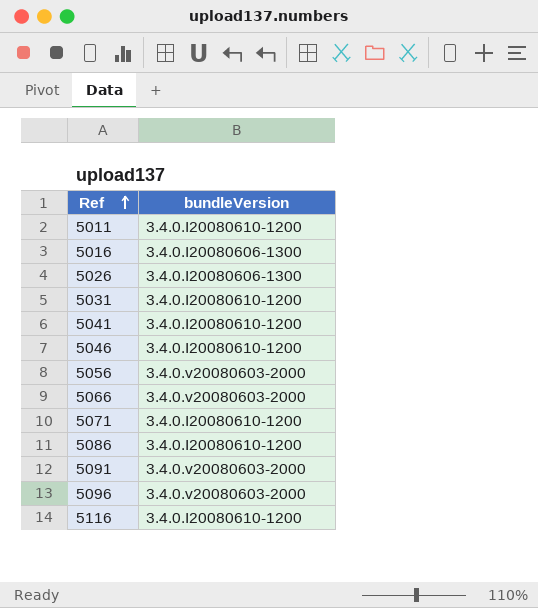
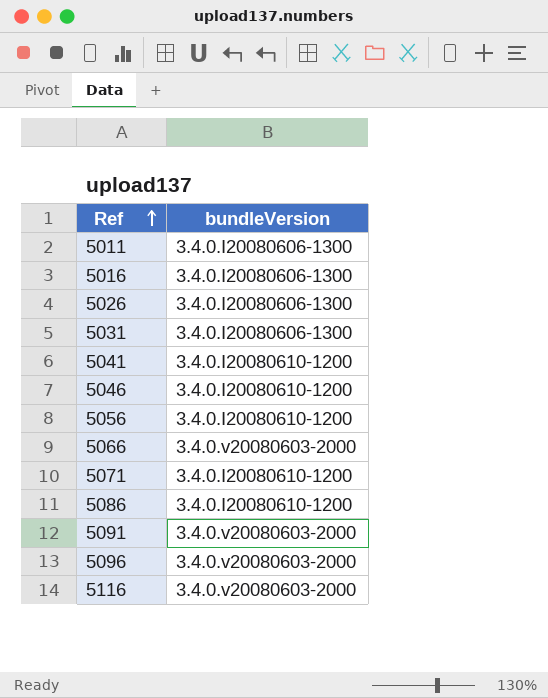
5011 | bundleVersion: 3.4.0.I20080610-1200 -> 3.4.0.I20080606-1300
5031 | bundleVersion: 3.4.0.I20080610-1200 -> 3.4.0.I20080606-1300
5056 | bundleVersion: 3.4.0.v20080603-2000 -> 3.4.0.I20080610-1200
5116 | bundleVersion: 3.4.0.I20080610-1200 -> 3.4.0.v20080603-2000

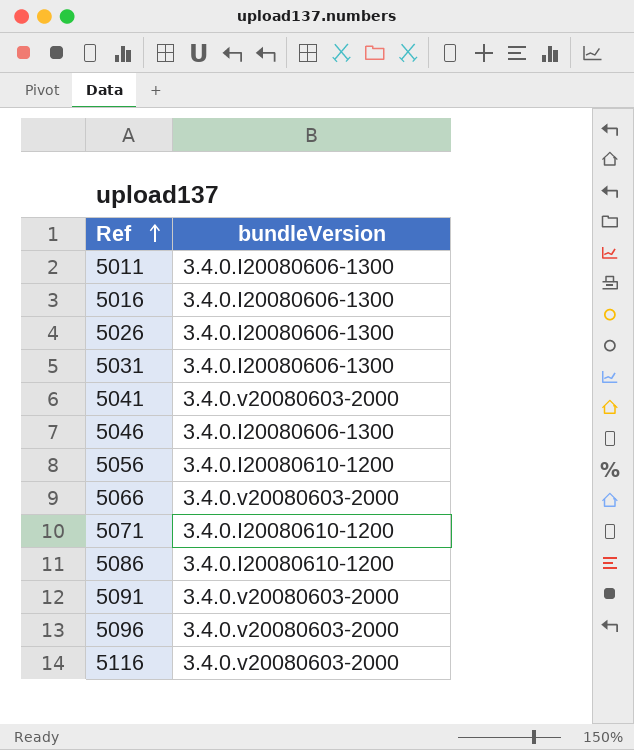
5041 | bundleVersion: 3.4.0.I20080610-1200 -> 3.4.0.v20080603-2000
5046 | bundleVersion: 3.4.0.I20080610-1200 -> 3.4.0.I20080606-1300

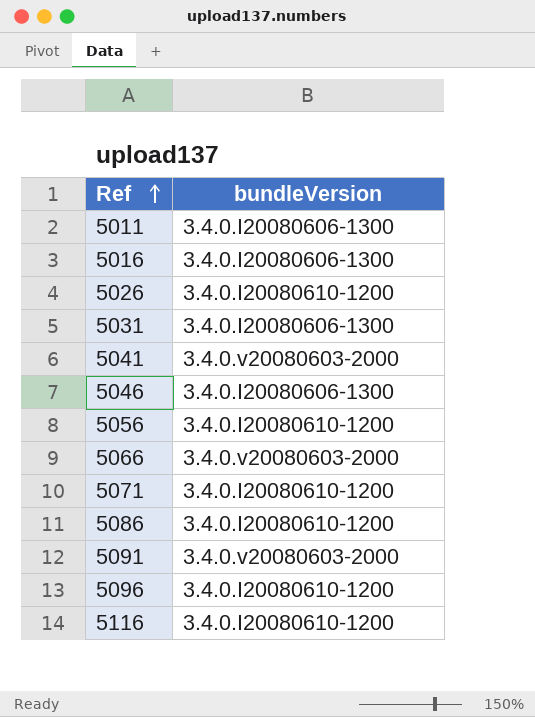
5026 | bundleVersion: 3.4.0.I20080606-1300 -> 3.4.0.I20080610-1200
5096 | bundleVersion: 3.4.0.v20080603-2000 -> 3.4.0.I20080610-1200
5116 | bundleVersion: 3.4.0.v20080603-2000 -> 3.4.0.I20080610-1200

